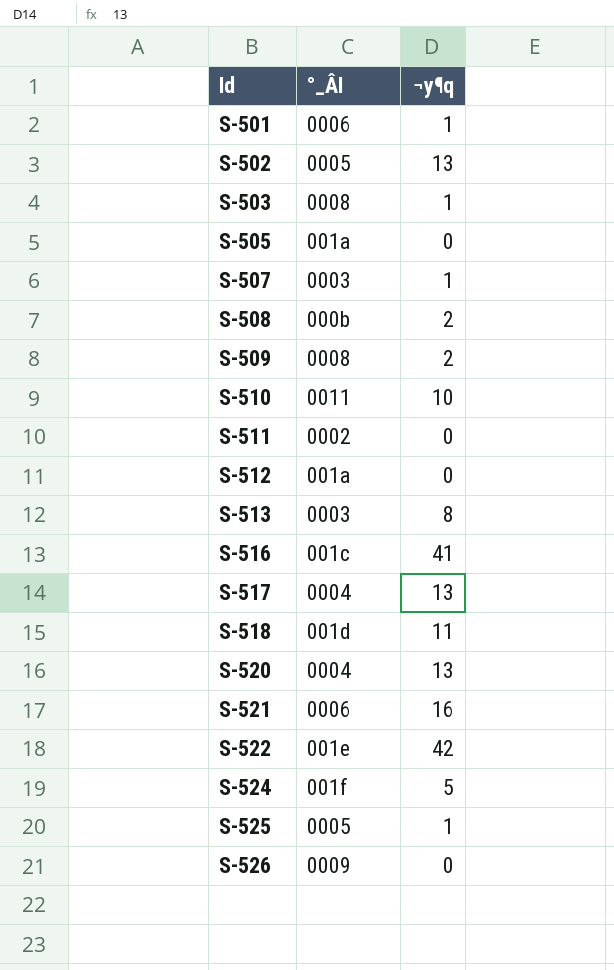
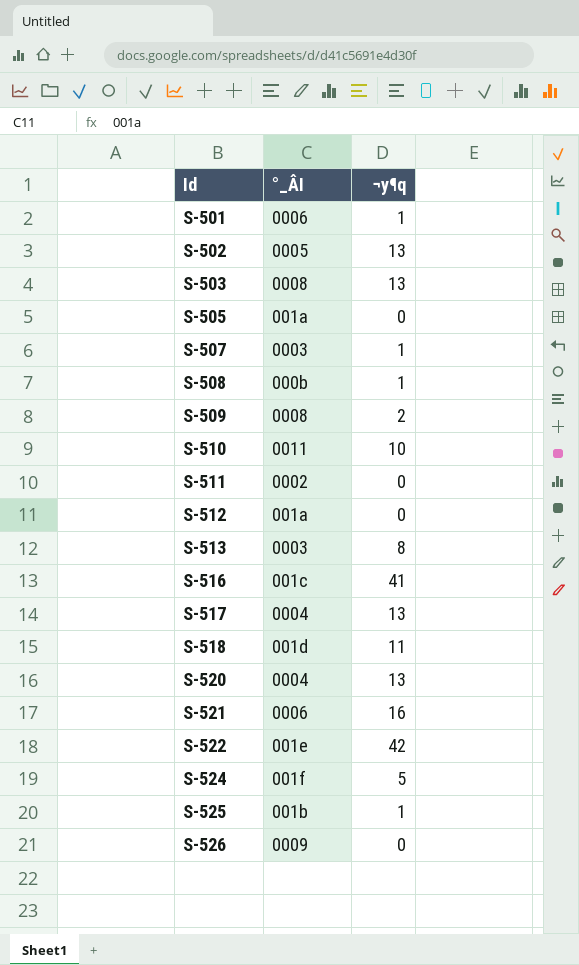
S-503 | ¬y¶q: 1 -> 13
S-508 | ¬y¶q: 2 -> 1
S-525 | °_ÂI: 0005 -> 001b

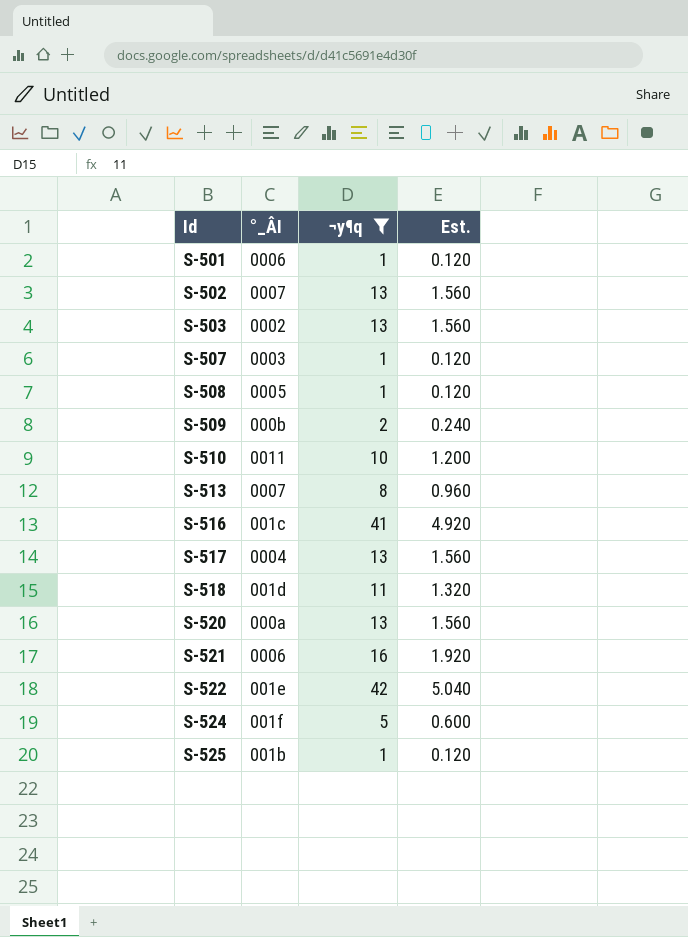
filter: none -> ¬y¶q != 0
column Est. | formula: none -> [¬y¶q] * 0.12
S-502 | °_ÂI: 0005 -> 0007
S-503 | °_ÂI: 0008 -> 0002
S-508 | °_ÂI: 000b -> 0005
S-509 | °_ÂI: 0008 -> 000b
S-513 | °_ÂI: 0003 -> 0007
S-520 | °_ÂI: 0004 -> 000a

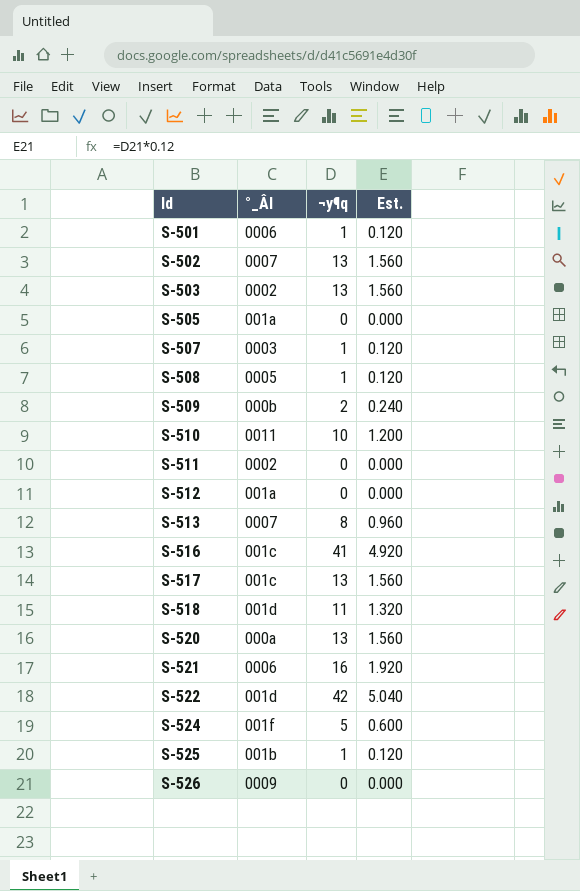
filter: ¬y¶q != 0 -> none
S-517 | °_ÂI: 0004 -> 001c
S-522 | °_ÂI: 001e -> 001d

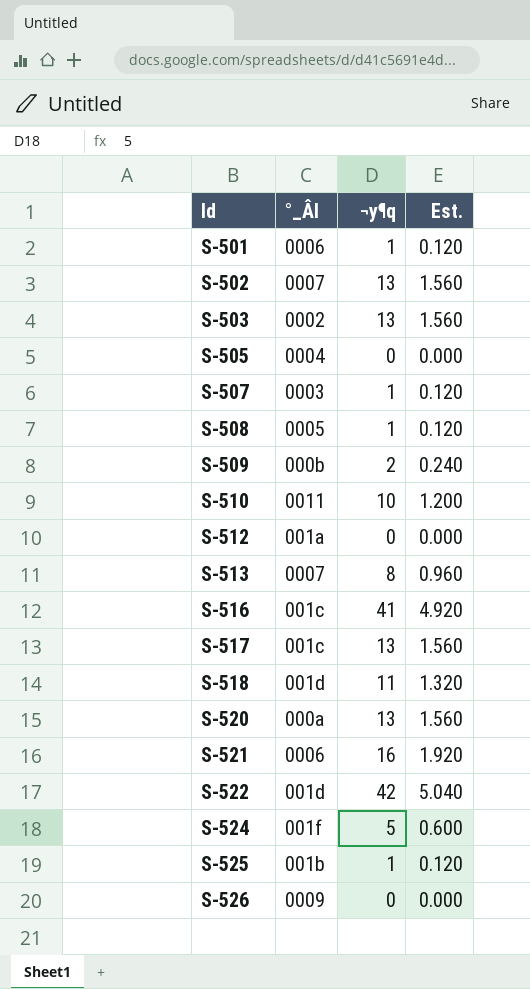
row S-511: 0002 | 0 | 0.000 -> none
S-505 | °_ÂI: 001a -> 0004

